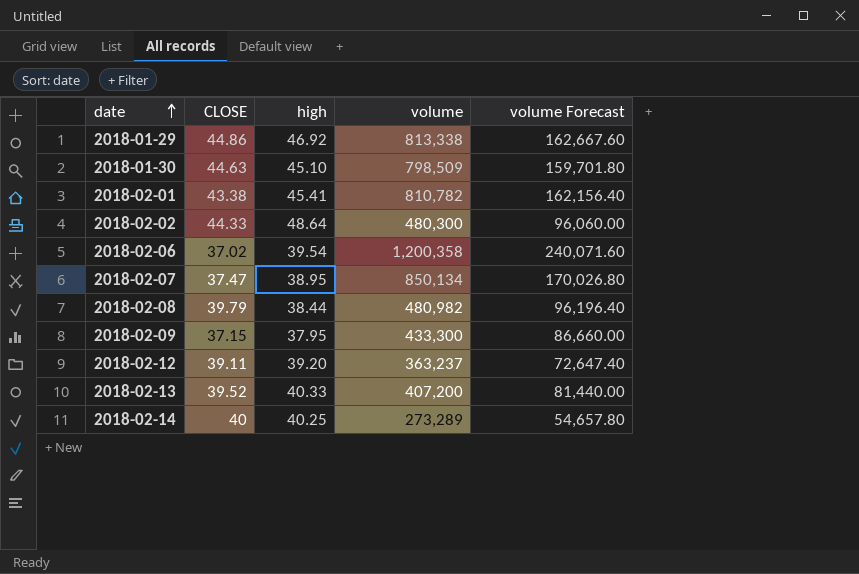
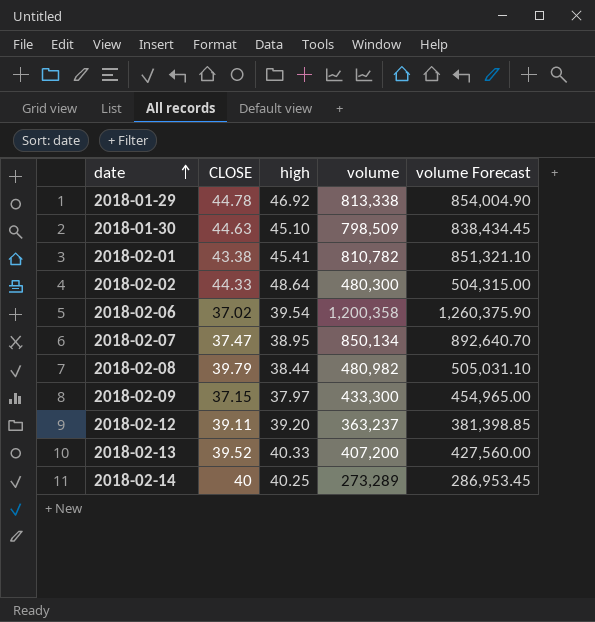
column volume Forecast | formula: [volume] * 0.2 -> [volume] * 1.05
2018-01-29 | CLOSE: 44.86 -> 44.78
2018-02-09 | high: 37.95 -> 37.97

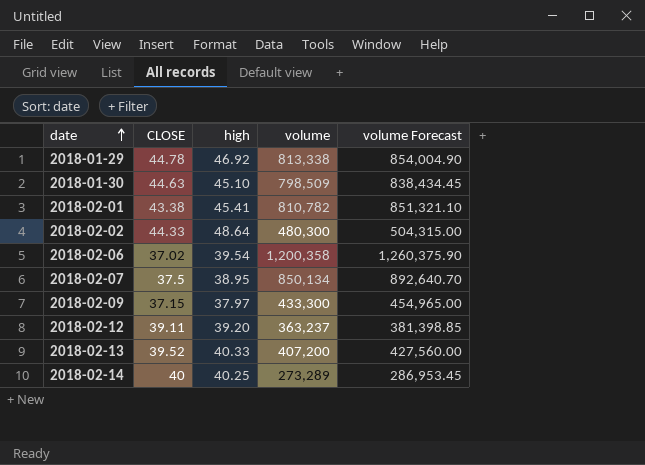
row 2018-02-08: 39.79 | 38.44 | 480,982 | 505,031.10 -> none
2018-02-07 | CLOSE: 37.47 -> 37.5

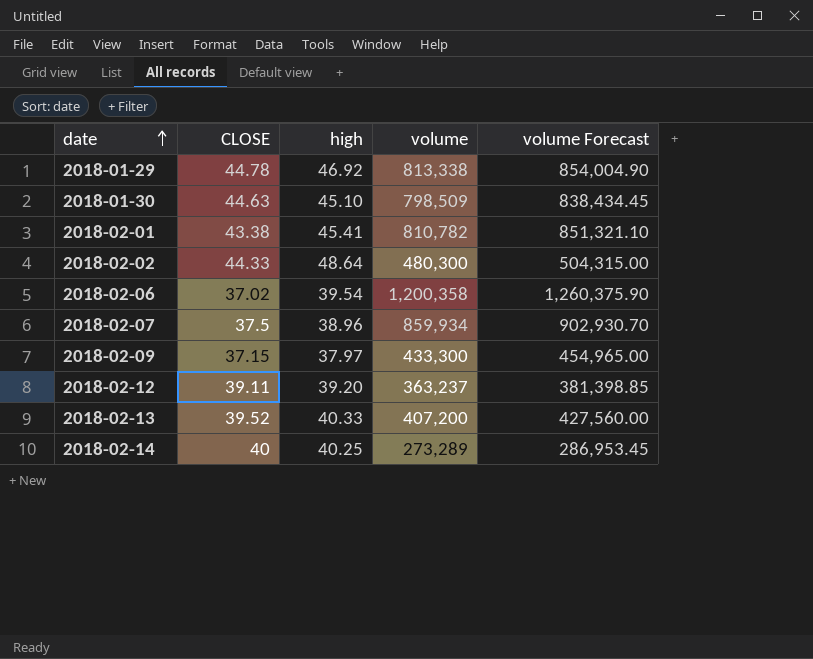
2018-02-07 | high: 38.95 -> 38.96
2018-02-07 | volume: 850,134 -> 859,934
2018-02-07 | volume Forecast: 892,640.70 -> 902,930.70

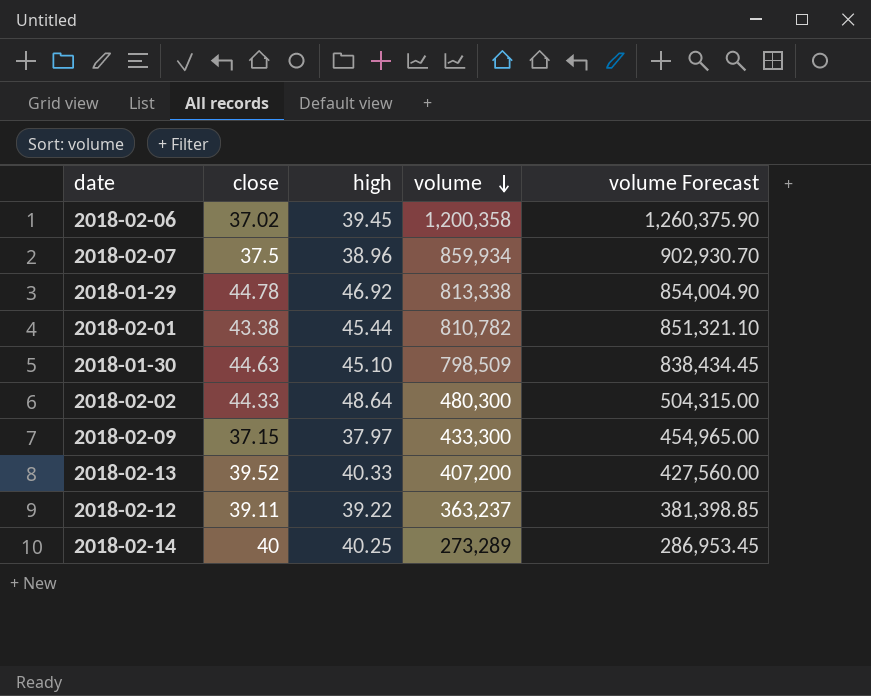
row order: date ascending -> volume descending
column name: CLOSE -> close
2018-02-06 | high: 39.54 -> 39.45
2018-02-01 | high: 45.41 -> 45.44
2018-02-12 | high: 39.20 -> 39.22

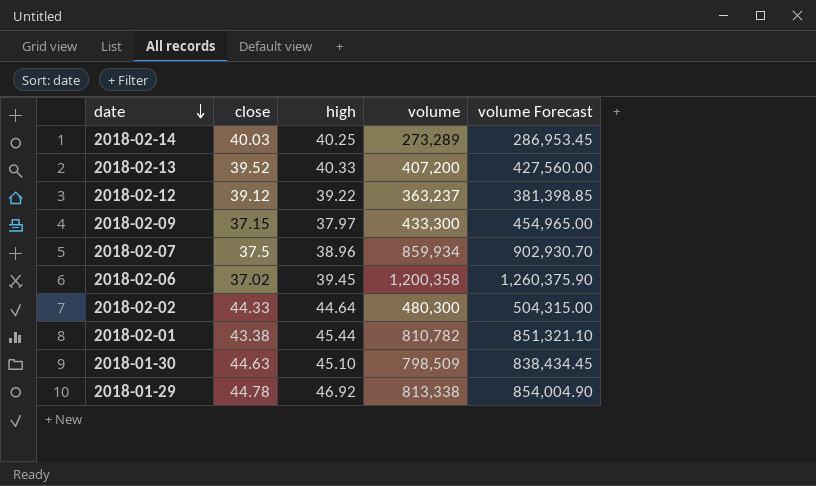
row order: volume descending -> date descending
2018-02-14 | close: 40 -> 40.03
2018-02-12 | close: 39.11 -> 39.12
2018-02-02 | high: 48.64 -> 44.64

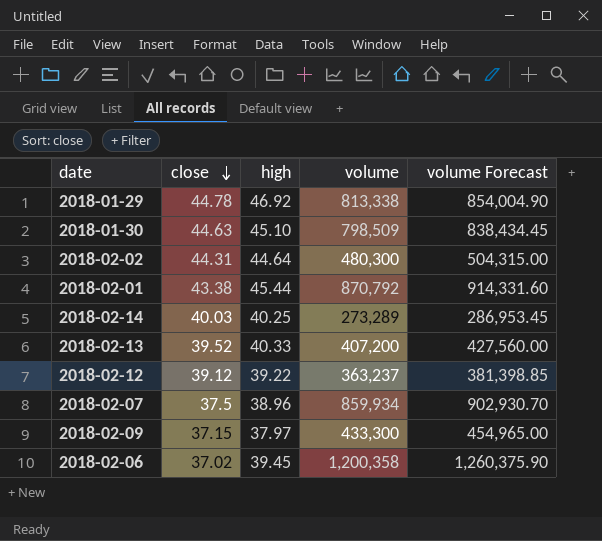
row order: date descending -> close descending
2018-02-02 | close: 44.33 -> 44.31
2018-02-01 | volume: 810,782 -> 870,792
2018-02-01 | volume Forecast: 851,321.10 -> 914,331.60

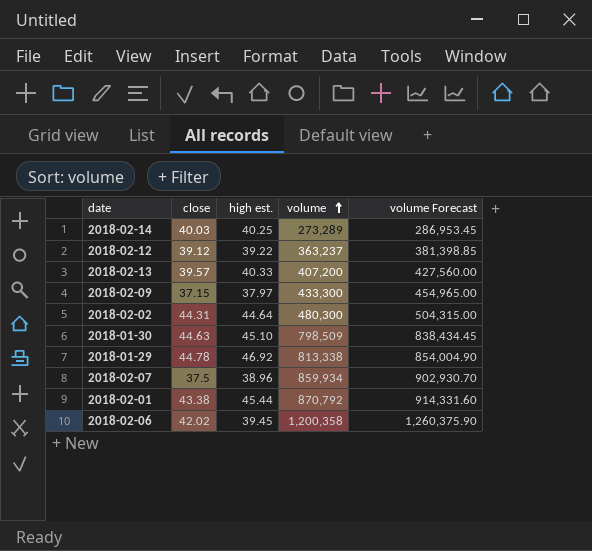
row order: close descending -> volume ascending
column name: high -> high est.
2018-02-13 | close: 39.52 -> 39.57
2018-02-06 | close: 37.02 -> 42.02

